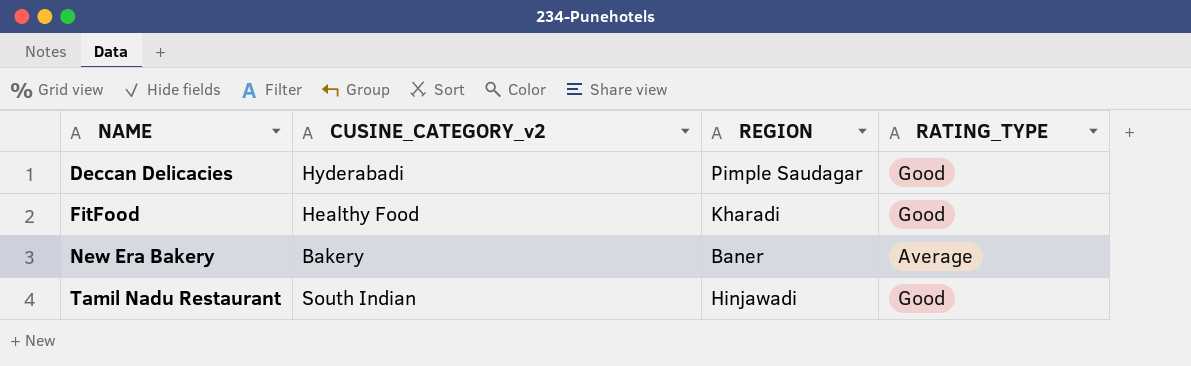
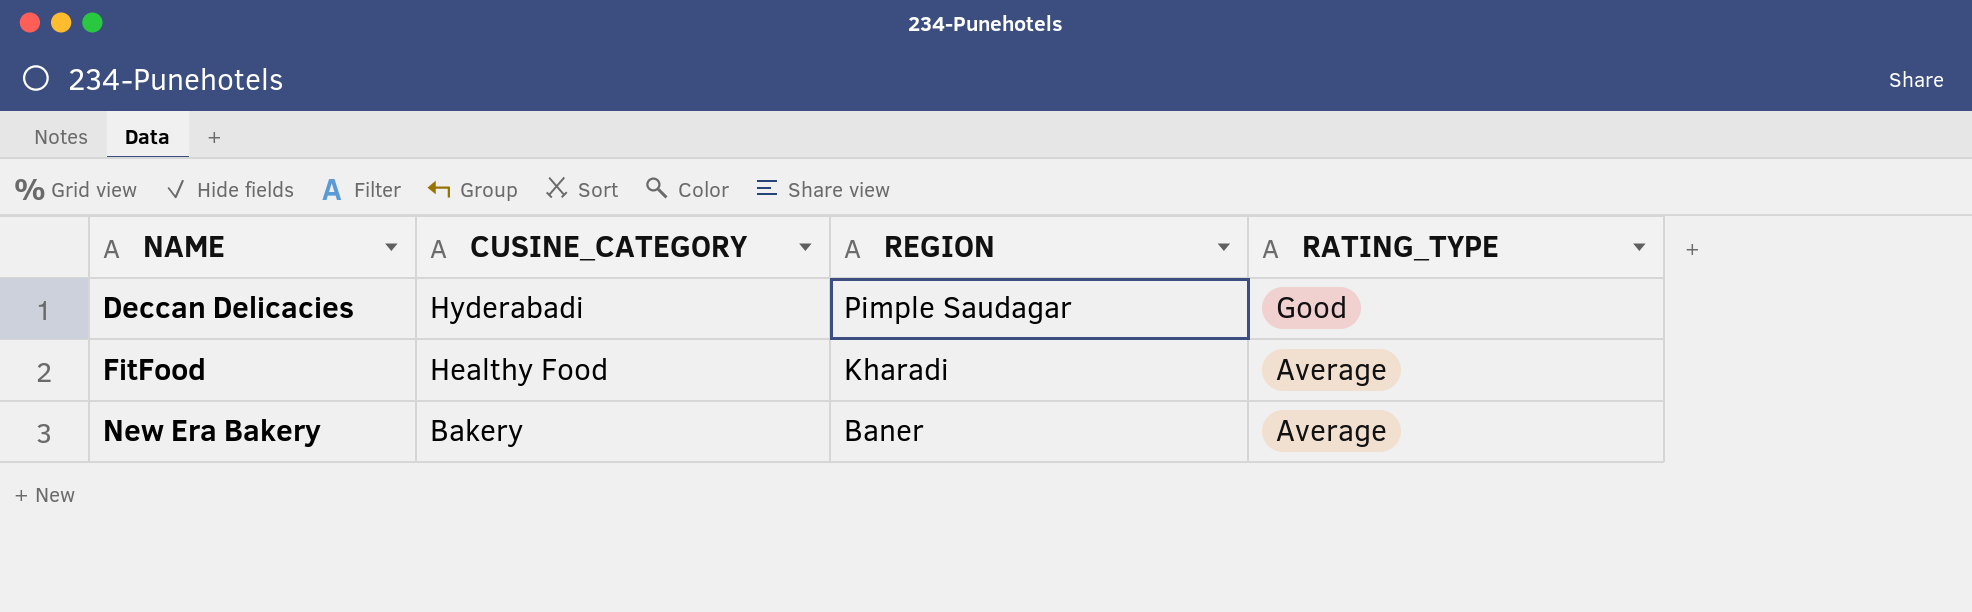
column name: CUSINE_CATEGORY_v2 -> CUSINE_CATEGORY
row Tamil Nadu Restaurant: South Indian | Hinjawadi | Good -> none
FitFood | RATING_TYPE: Good -> Average

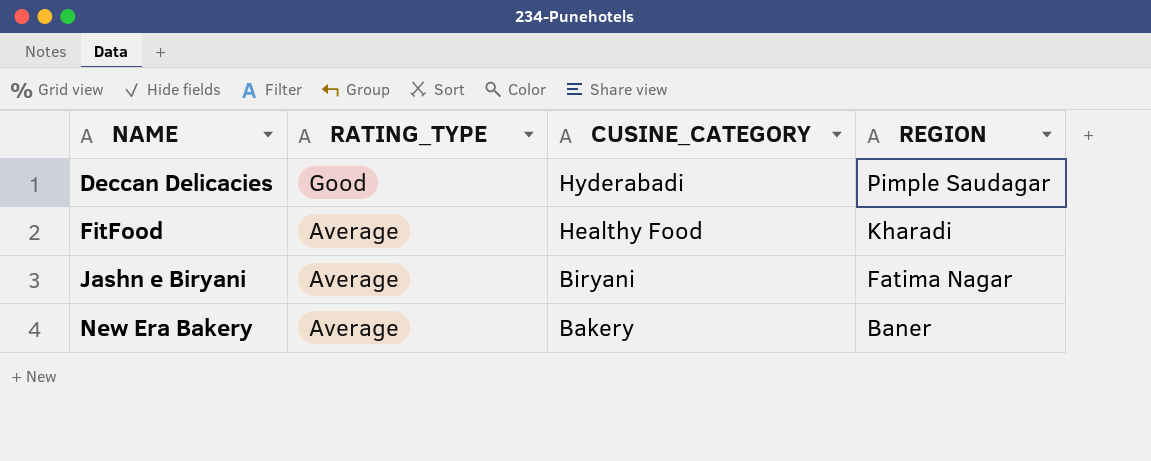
column RATING_TYPE | position: 4 -> 2
row Jashn e Biryani: none -> Average | Biryani | Fatima Nagar

